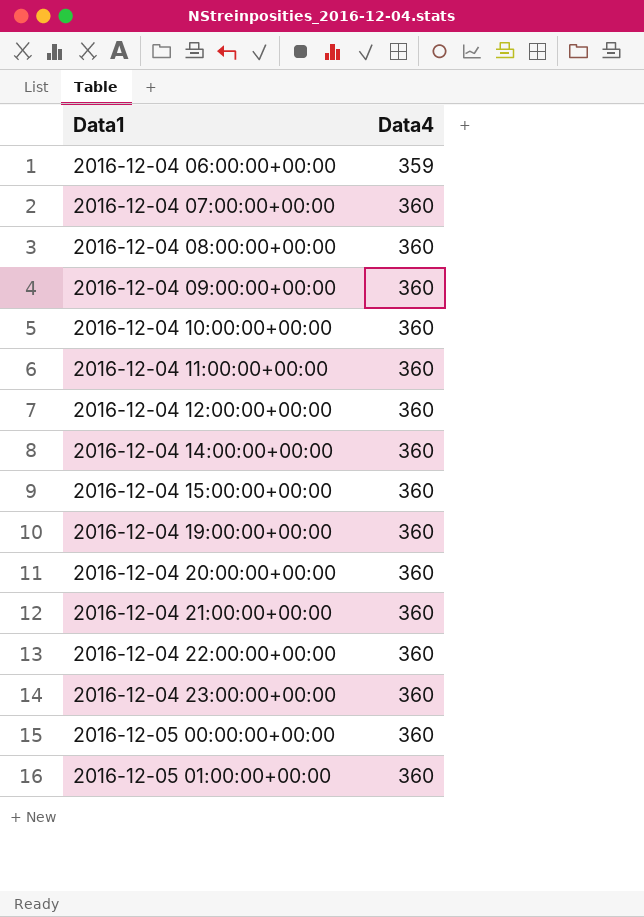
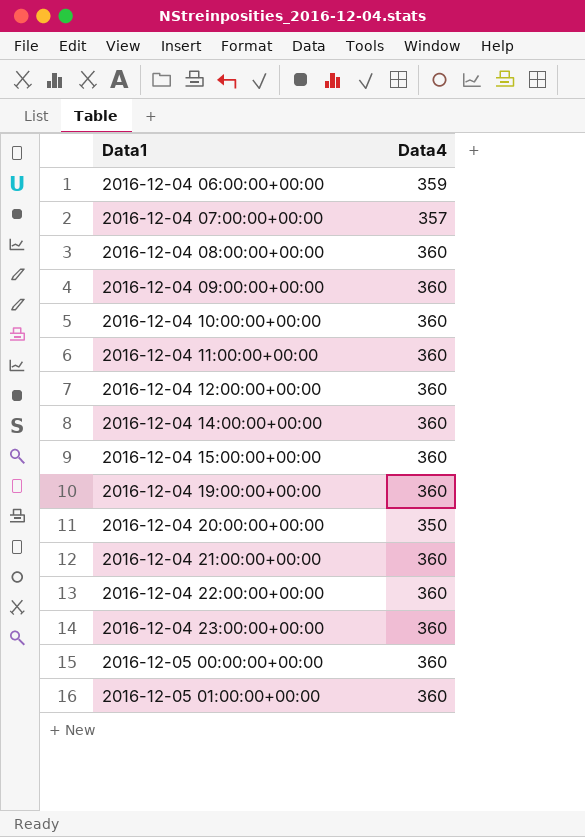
2016-12-04 07:00:00+00:00 | Data4: 360 -> 357
2016-12-04 20:00:00+00:00 | Data4: 360 -> 350

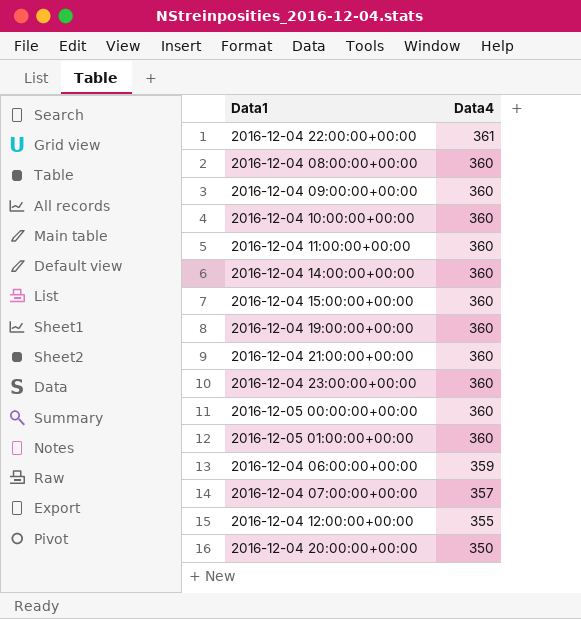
row order: Data1 ascending -> Data4 descending
2016-12-04 22:00:00+00:00 | Data4: 360 -> 361
2016-12-04 12:00:00+00:00 | Data4: 360 -> 355

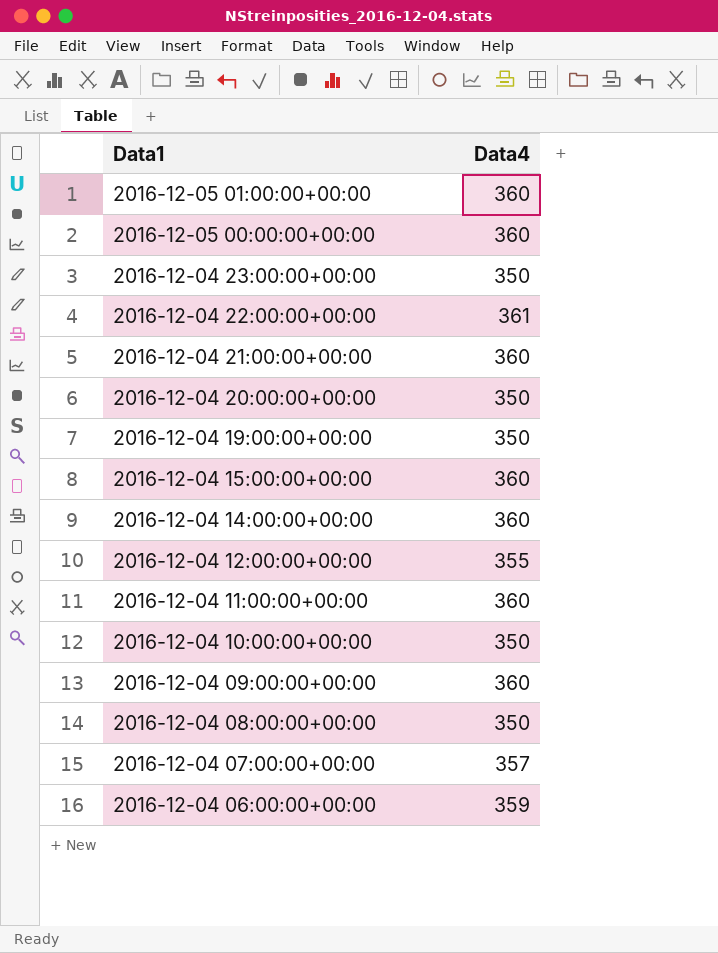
row order: Data4 descending -> Data1 descending
2016-12-04 23:00:00+00:00 | Data4: 360 -> 350
2016-12-04 19:00:00+00:00 | Data4: 360 -> 350
2016-12-04 10:00:00+00:00 | Data4: 360 -> 350
2016-12-04 08:00:00+00:00 | Data4: 360 -> 350

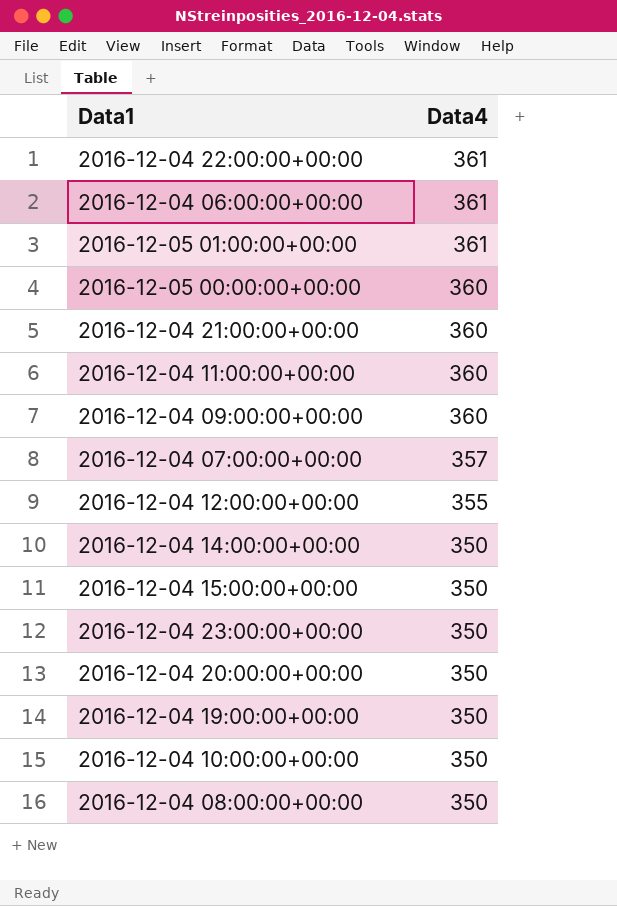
row order: Data1 descending -> Data4 descending
2016-12-04 06:00:00+00:00 | Data4: 359 -> 361
2016-12-05 01:00:00+00:00 | Data4: 360 -> 361
2016-12-04 14:00:00+00:00 | Data4: 360 -> 350
2016-12-04 15:00:00+00:00 | Data4: 360 -> 350

